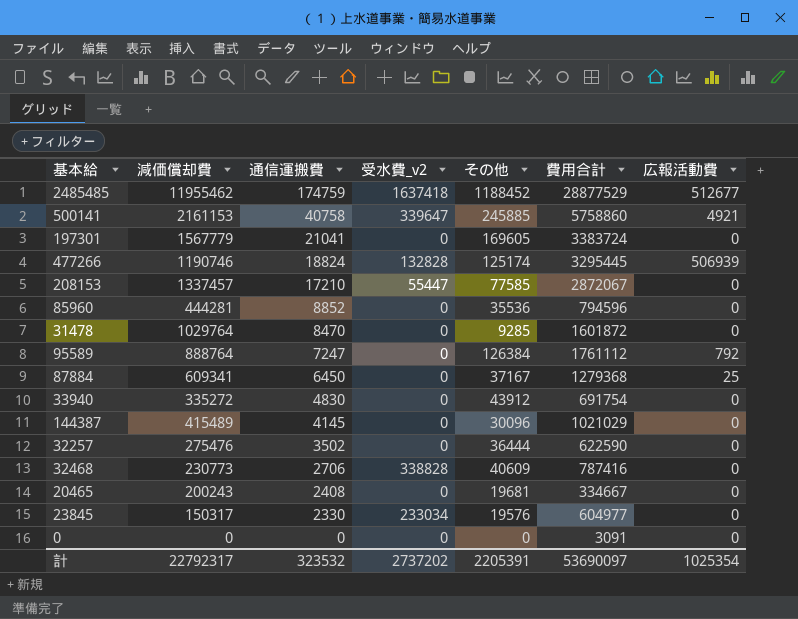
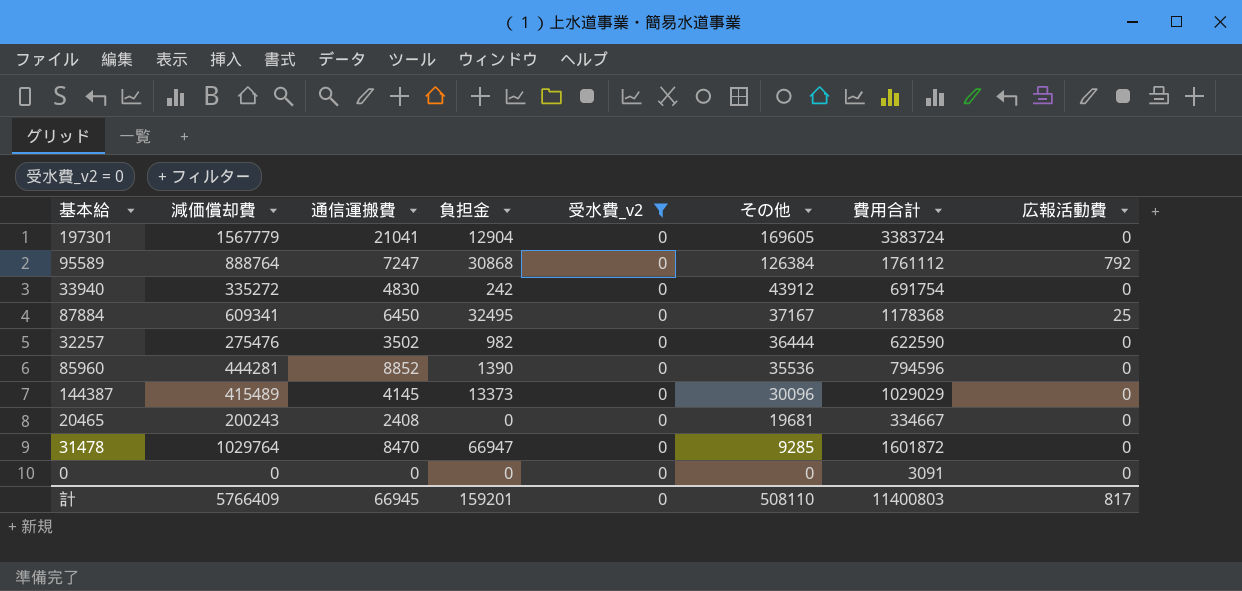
filter: none -> 受水費_v2 = 0
row order: 通信運搬費 descending -> その他 descending
column 負担金 | position: none -> 4
87884 | 費用合計: 1279368 -> 1178368
144387 | 費用合計: 1021029 -> 1029029
計 | 減価償却費: 22792317 -> 5766409
計 | 通信運搬費: 323532 -> 66945
計 | 受水費_v2: 2737202 -> 0
計 | その他: 2205391 -> 508110
計 | 費用合計: 53690097 -> 11400803
計 | 広報活動費: 1025354 -> 817

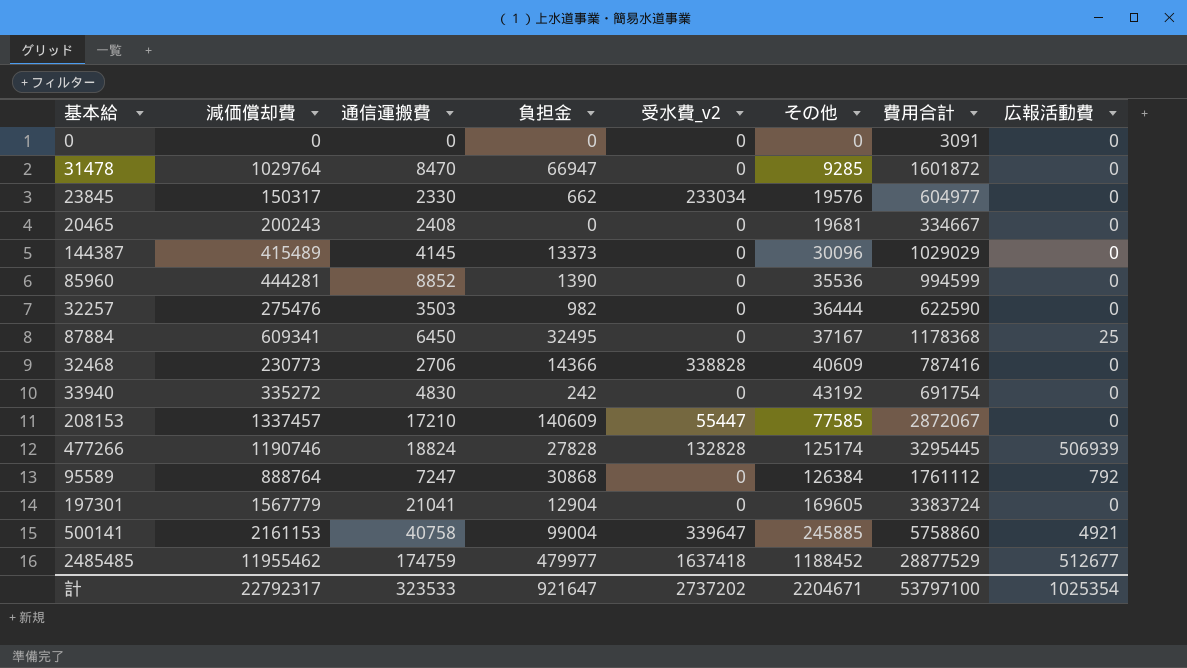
filter: 受水費_v2 = 0 -> none
row order: その他 descending -> その他 ascending
85960 | 費用合計: 794596 -> 994599
32257 | 通信運搬費: 3502 -> 3503
33940 | その他: 43912 -> 43192
計 | 減価償却費: 5766409 -> 22792317
計 | 通信運搬費: 66945 -> 323533
計 | 負担金: 159201 -> 921647
計 | 受水費_v2: 0 -> 2737202
計 | その他: 508110 -> 2204671
計 | 費用合計: 11400803 -> 53797100
計 | 広報活動費: 817 -> 1025354

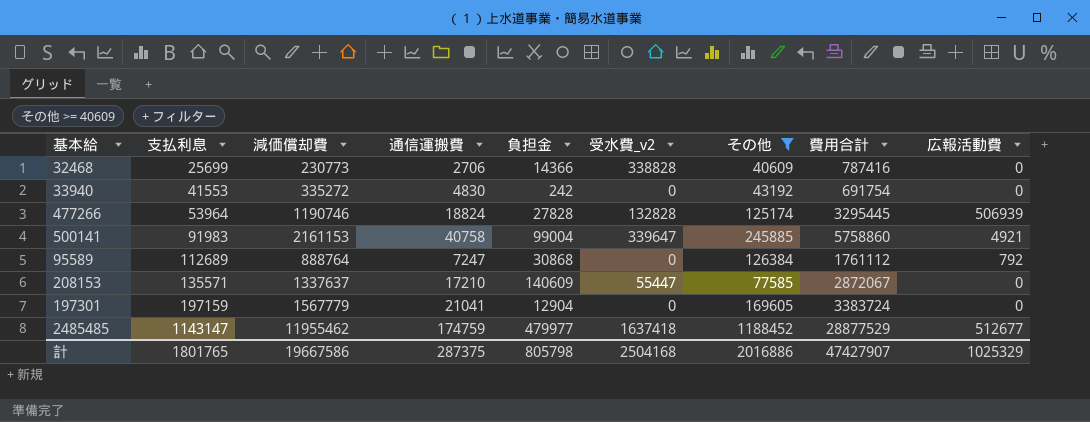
filter: none -> その他 >= 40609
row order: その他 ascending -> 支払利息 ascending
column 支払利息 | position: none -> 2
208153 | 減価償却費: 1337457 -> 1337637
計 | 減価償却費: 22792317 -> 19667586
計 | 通信運搬費: 323533 -> 287375
計 | 負担金: 921647 -> 805798
計 | 受水費_v2: 2737202 -> 2504168
計 | その他: 2204671 -> 2016886
計 | 費用合計: 53797100 -> 47427907
計 | 広報活動費: 1025354 -> 1025329

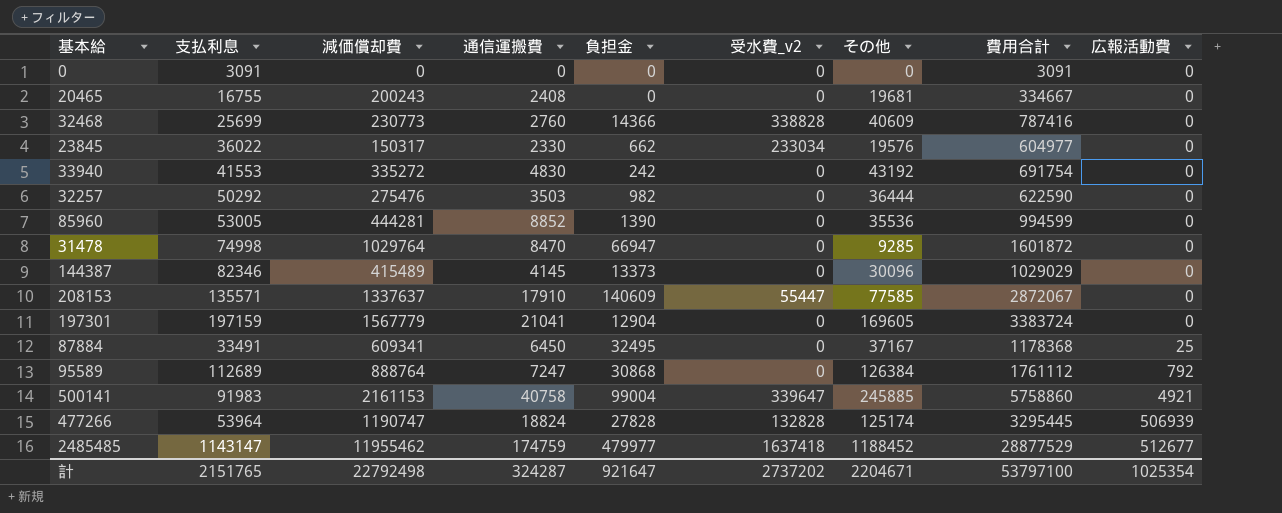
filter: その他 >= 40609 -> none
row order: 支払利息 ascending -> 広報活動費 ascending
32468 | 通信運搬費: 2706 -> 2760
208153 | 通信運搬費: 17210 -> 17910
477266 | 減価償却費: 1190746 -> 1190747
計 | 支払利息: 1801765 -> 2151765
計 | 減価償却費: 19667586 -> 22792498
計 | 通信運搬費: 287375 -> 324287
計 | 負担金: 805798 -> 921647
計 | 受水費_v2: 2504168 -> 2737202
計 | その他: 2016886 -> 2204671
計 | 費用合計: 47427907 -> 53797100
計 | 広報活動費: 1025329 -> 1025354

